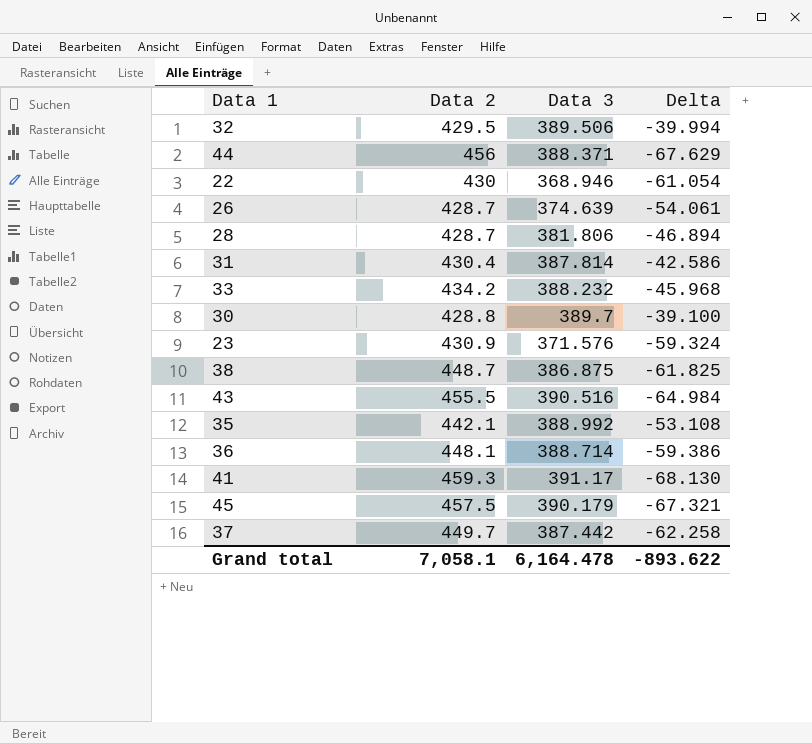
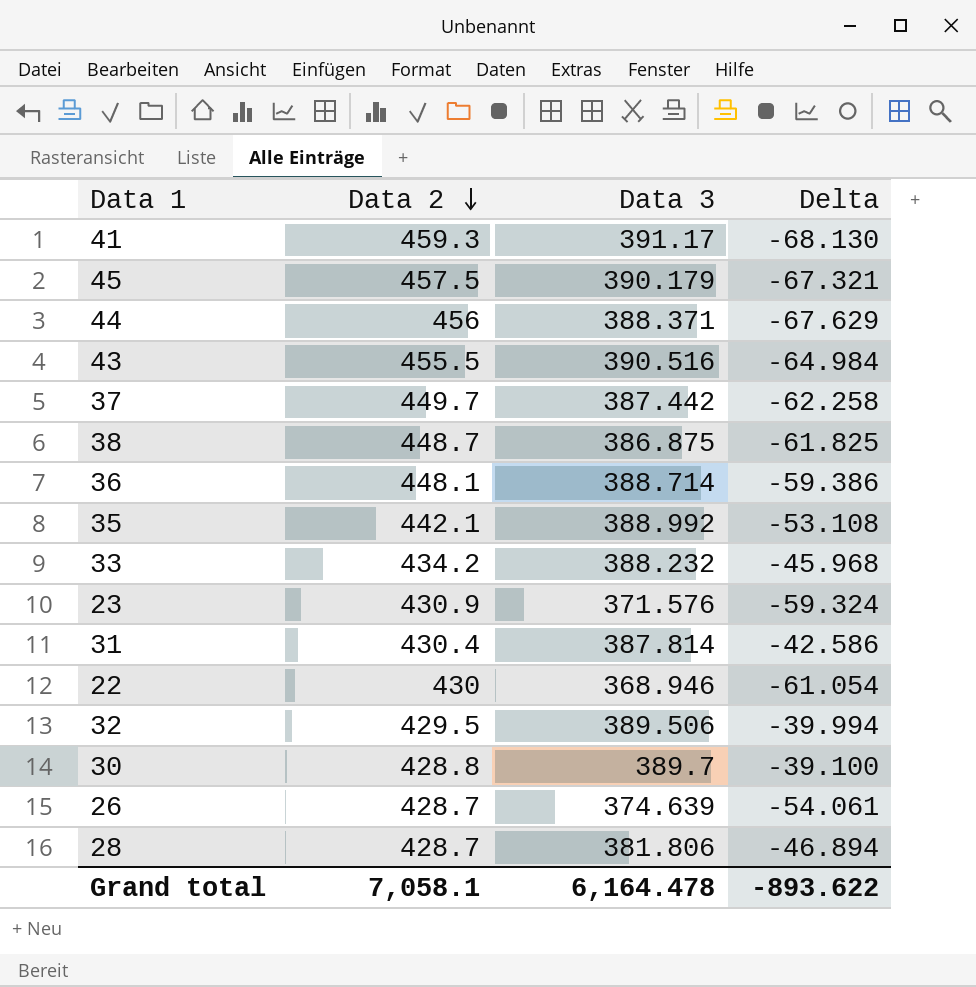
row order: none -> Data 2 descending

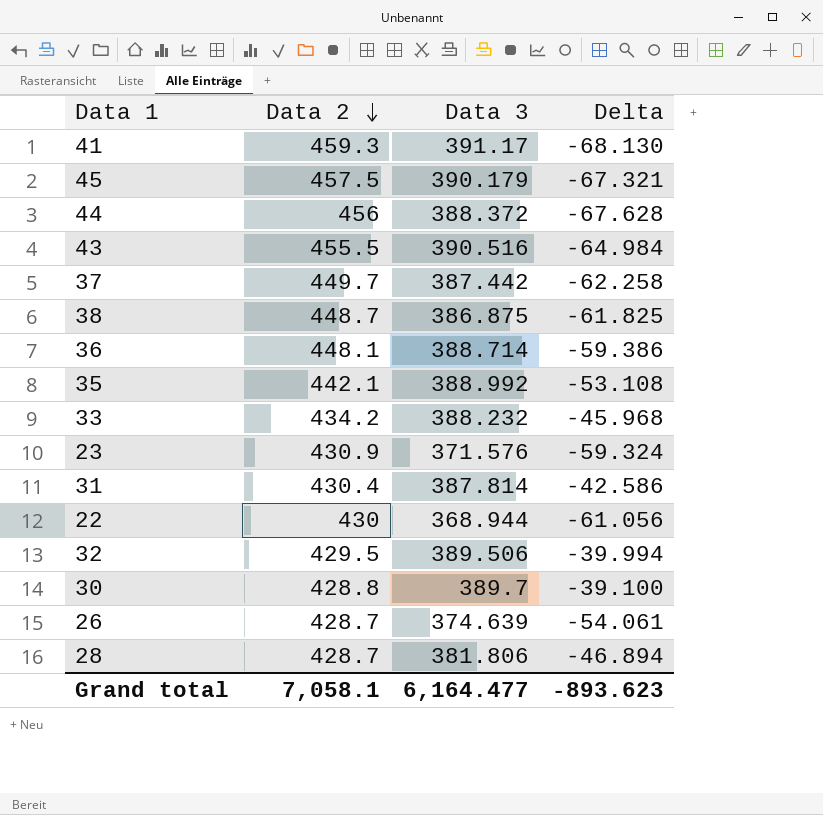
44 | Data 3: 388.371 -> 388.372
44 | Delta: -67.629 -> -67.628
22 | Data 3: 368.946 -> 368.944
22 | Delta: -61.054 -> -61.056
Grand total | Data 3: 6,164.478 -> 6,164.477
Grand total | Delta: -893.622 -> -893.623

